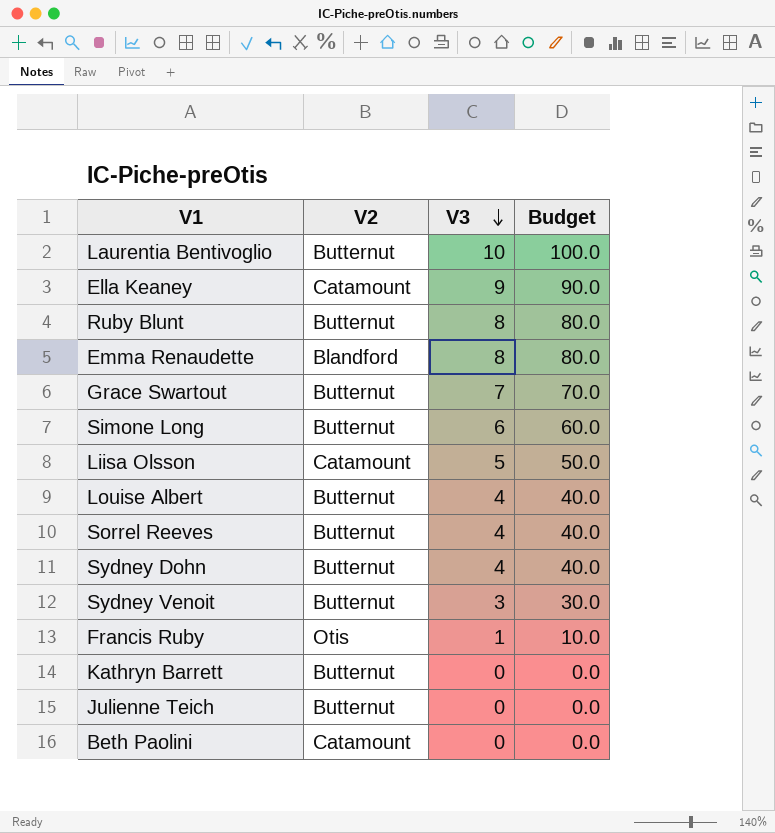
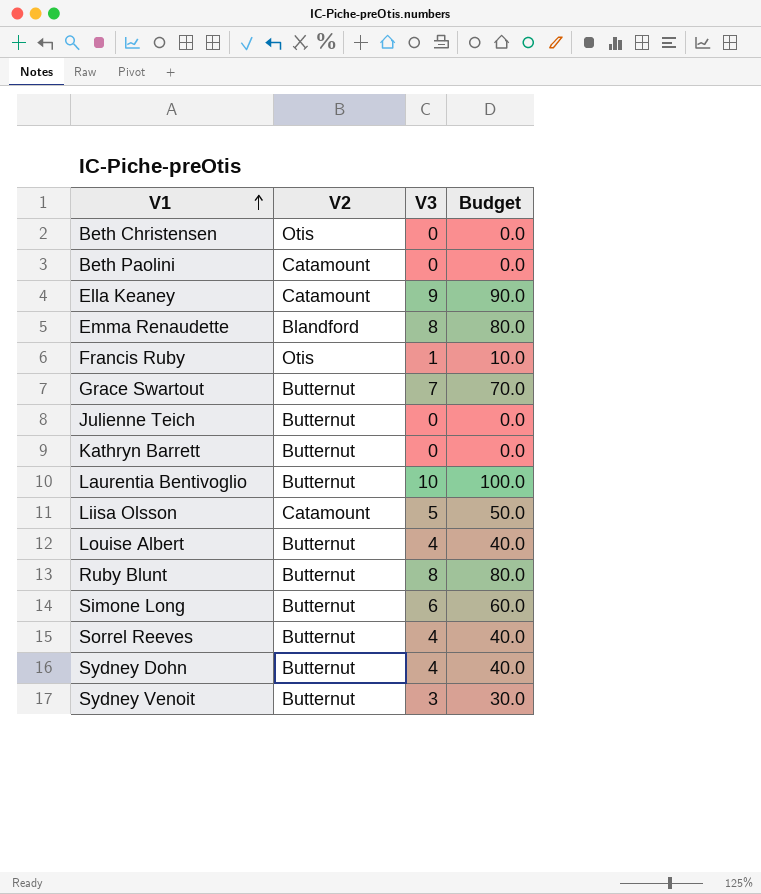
row order: V3 descending -> V1 ascending
row Beth Christensen: none -> Otis | 0 | 0.0

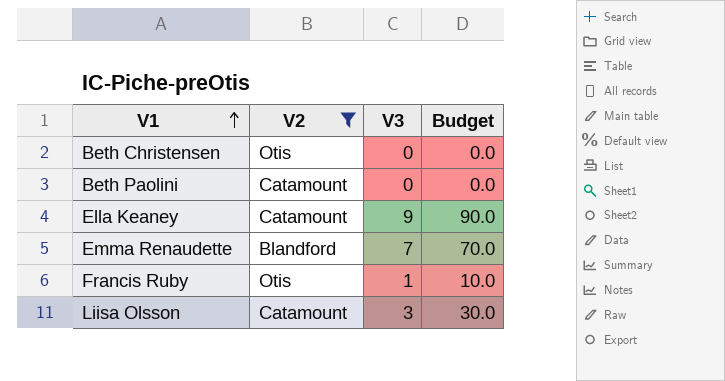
filter: none -> V2 != Butternut
Emma Renaudette | V3: 8 -> 7
Emma Renaudette | Budget: 80.0 -> 70.0
Liisa Olsson | V3: 5 -> 3
Liisa Olsson | Budget: 50.0 -> 30.0

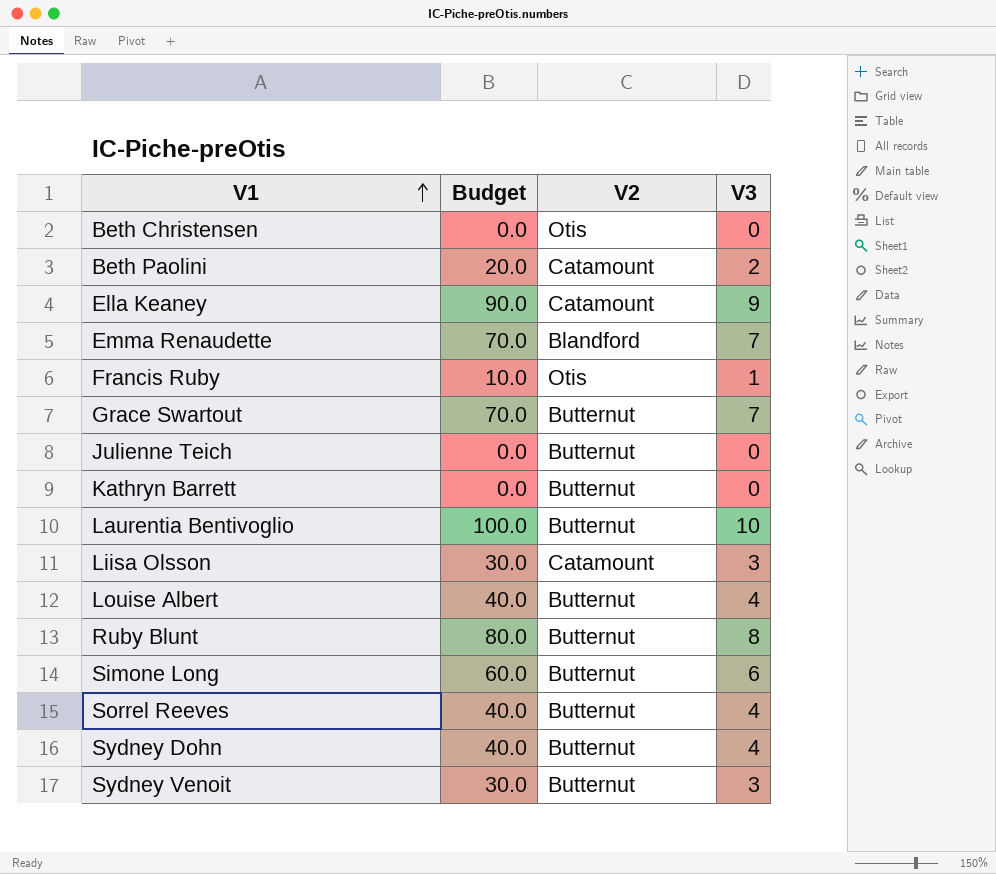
filter: V2 != Butternut -> none
column Budget | position: 4 -> 2
Beth Paolini | Budget: 0.0 -> 20.0
Beth Paolini | V3: 0 -> 2

